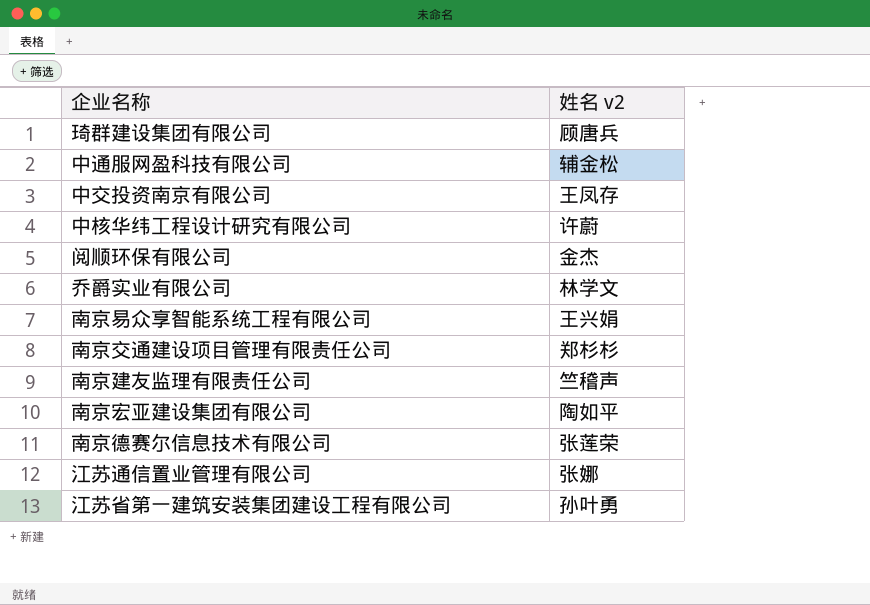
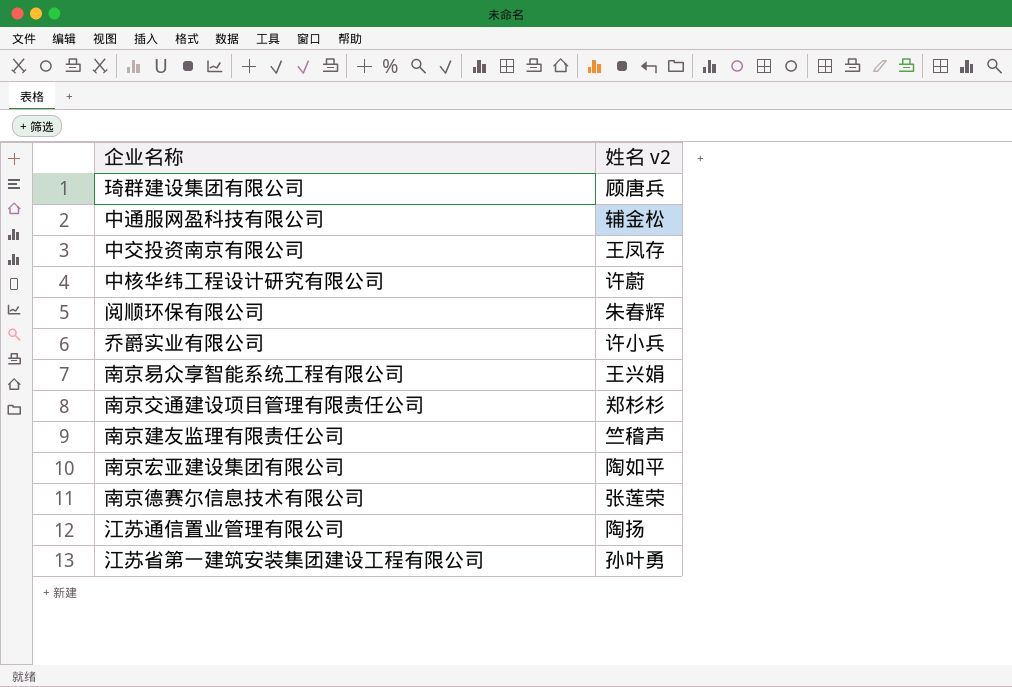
阅顺环保有限公司 | 姓名 v2: 金杰 -> 朱春辉
乔爵实业有限公司 | 姓名 v2: 林学文 -> 许小兵
江苏通信置业管理有限公司 | 姓名 v2: 张娜 -> 陶扬

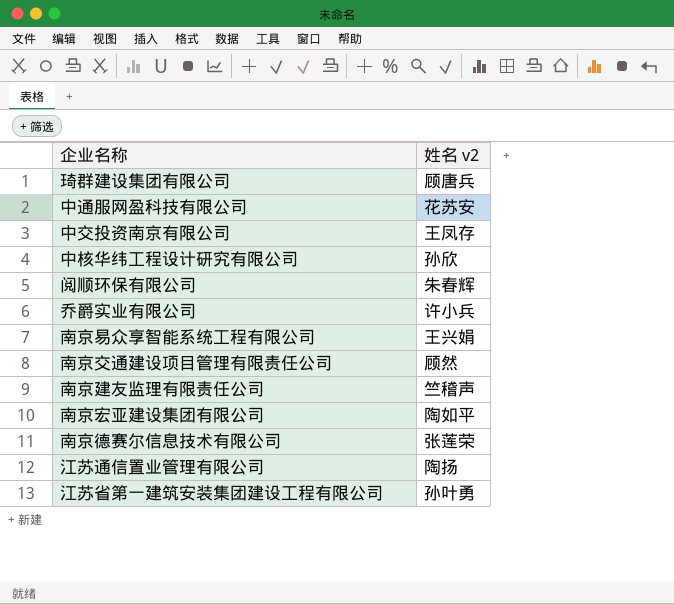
中通服网盈科技有限公司 | 姓名 v2: 辅金松 -> 花苏安
中核华纬工程设计研究有限公司 | 姓名 v2: 许蔚 -> 孙欣
南京交通建设项目管理有限责任公司 | 姓名 v2: 郑杉杉 -> 顾然

